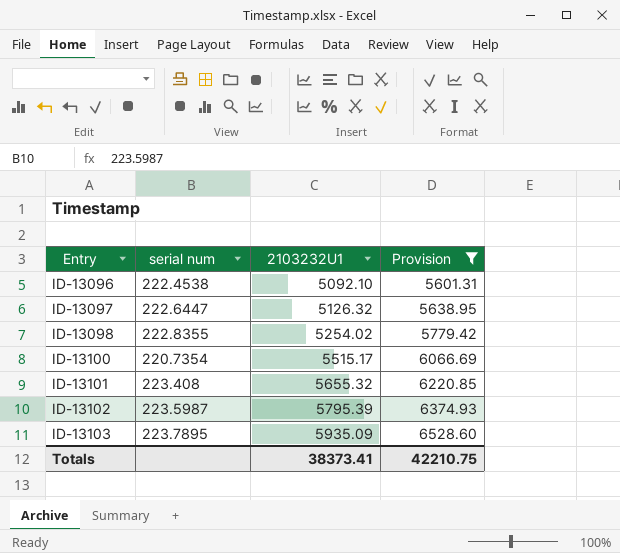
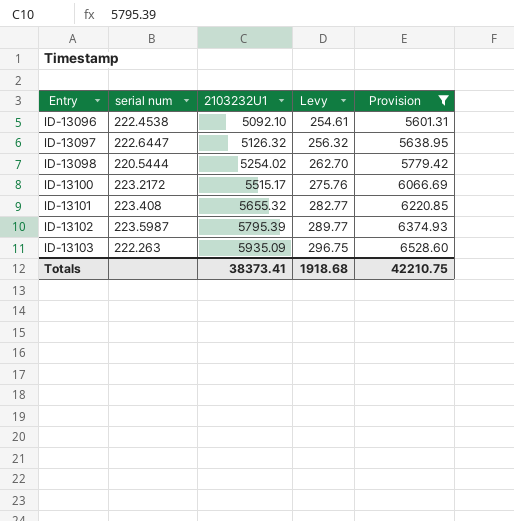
column Levy | formula: none -> [2103232U1] * 0.05
ID-13098 | serial num: 222.8355 -> 220.5444
ID-13100 | serial num: 220.7354 -> 223.2172
ID-13103 | serial num: 223.7895 -> 222.263

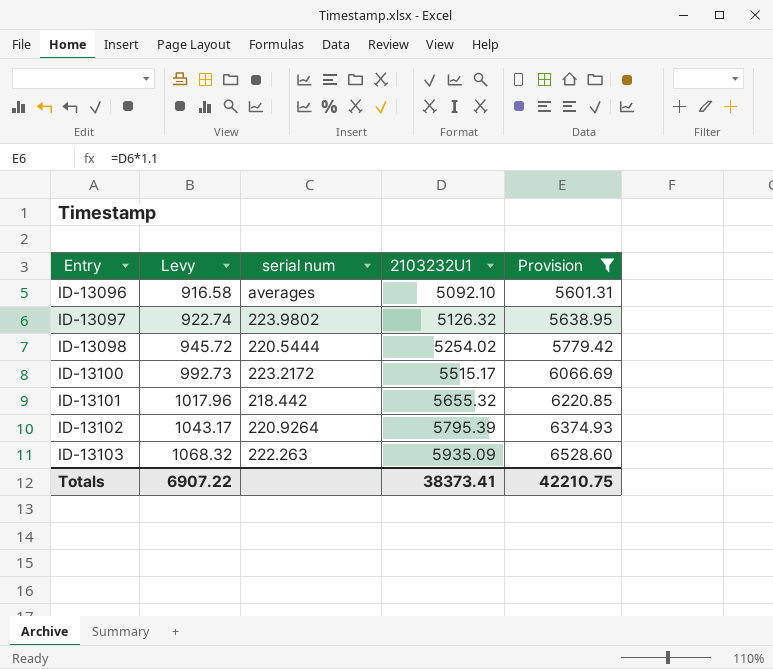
column Levy | formula: [2103232U1] * 0.05 -> [2103232U1] * 0.18
column Levy | position: 4 -> 2
ID-13096 | serial num: 222.4538 -> averages
ID-13097 | serial num: 222.6447 -> 223.9802
ID-13101 | serial num: 223.408 -> 218.442
ID-13102 | serial num: 223.5987 -> 220.9264
Totals | Levy: 1918.68 -> 6907.22

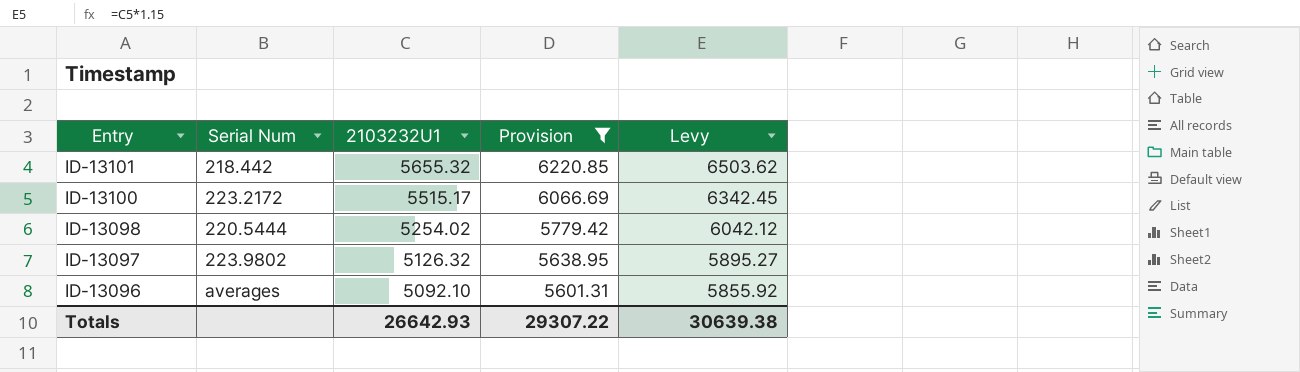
row order: Entry ascending -> Entry descending
column name: serial num -> Serial Num
column Levy | formula: [2103232U1] * 0.18 -> [2103232U1] * 1.15
column Levy | position: 2 -> 5
row ID-13102: 1043.17 | 220.9264 | 5795.39 | 6374.93 -> none
row ID-13103: 1068.32 | 222.263 | 5935.09 | 6528.60 -> none
Totals | 2103232U1: 38373.41 -> 26642.93
Totals | Provision: 42210.75 -> 29307.22
Totals | Levy: 6907.22 -> 30639.38

